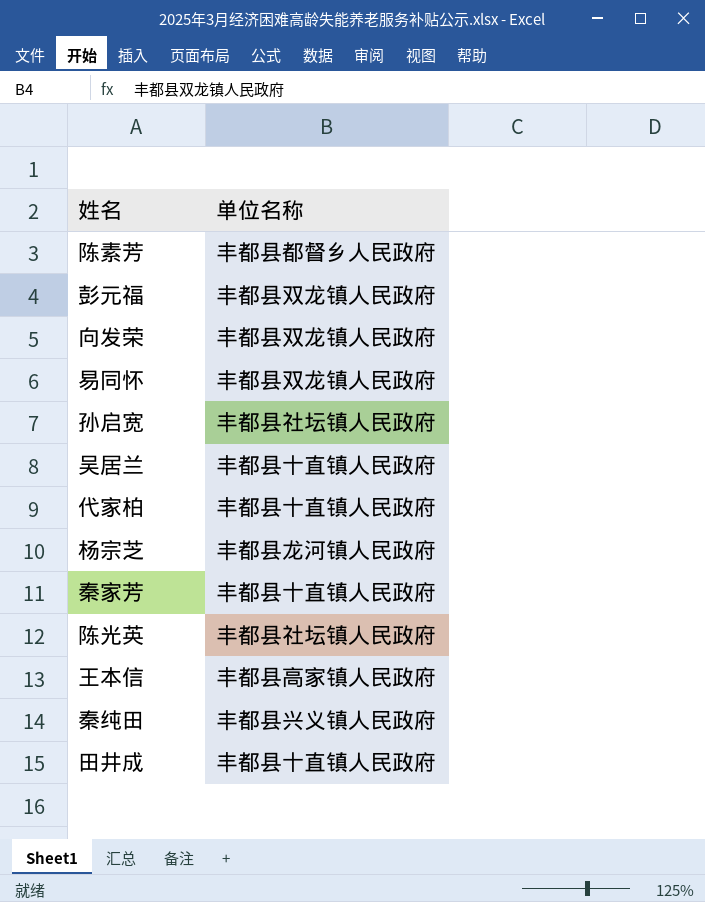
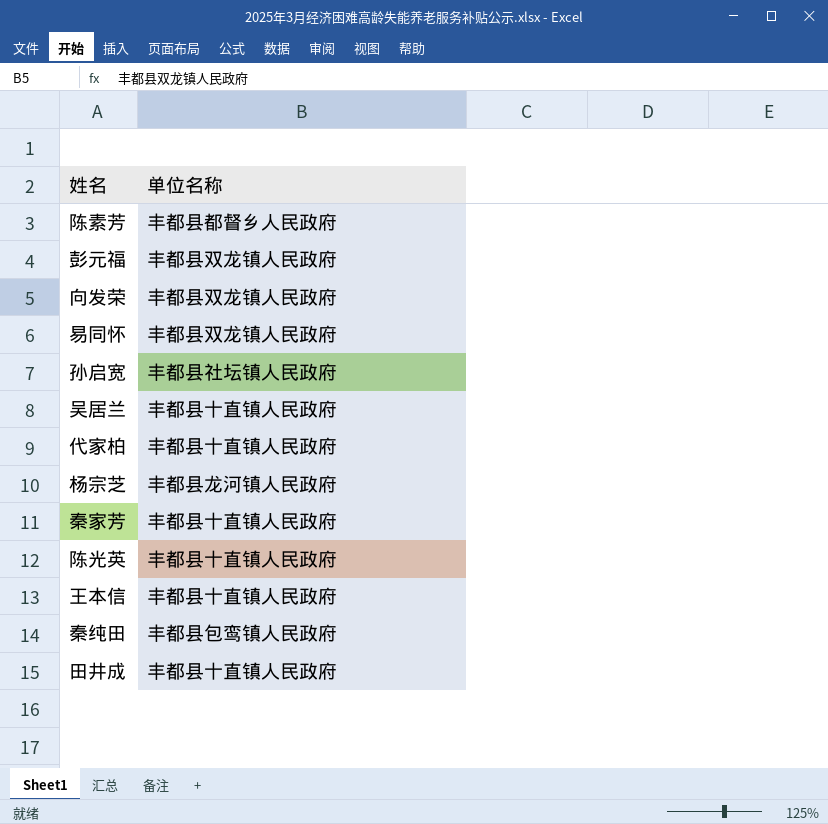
陈光英 | 单位名称: 丰都县社坛镇人民政府 -> 丰都县十直镇人民政府
王本信 | 单位名称: 丰都县高家镇人民政府 -> 丰都县十直镇人民政府
秦纯田 | 单位名称: 丰都县兴义镇人民政府 -> 丰都县包鸾镇人民政府

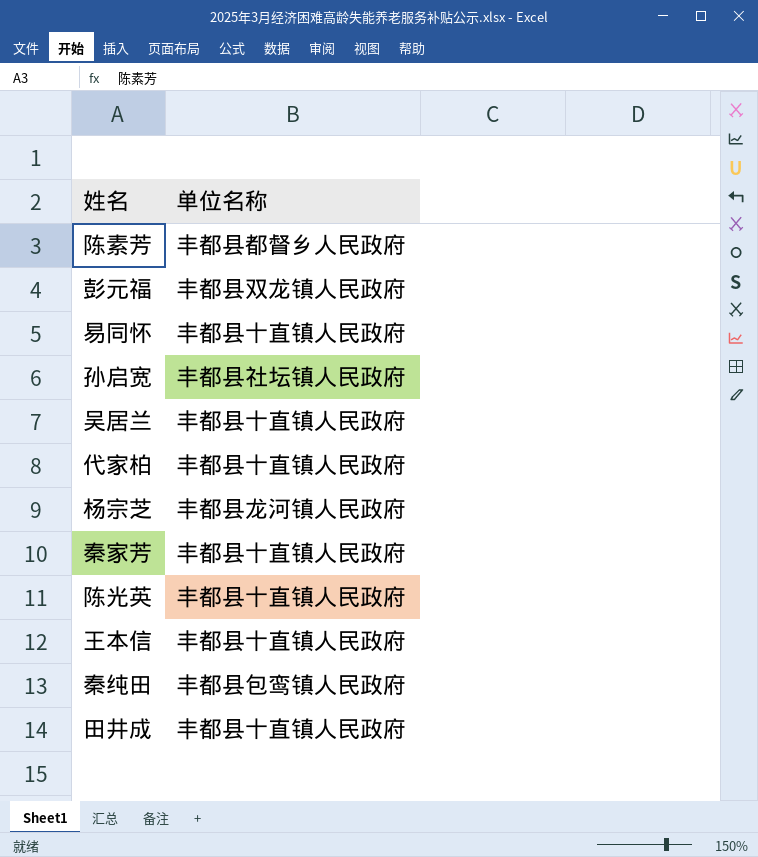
row 向发荣: 丰都县双龙镇人民政府 -> none
易同怀 | 单位名称: 丰都县双龙镇人民政府 -> 丰都县十直镇人民政府

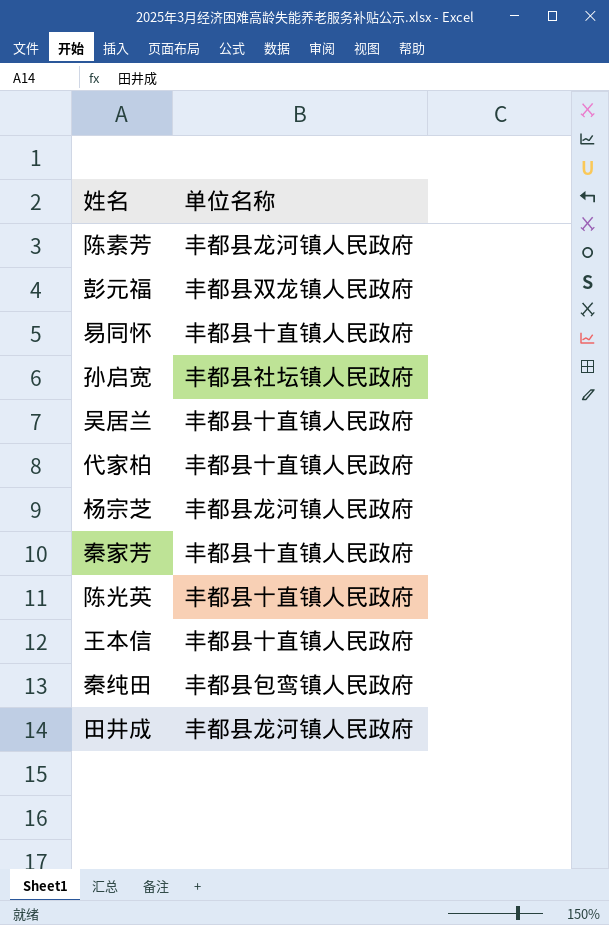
陈素芳 | 单位名称: 丰都县都督乡人民政府 -> 丰都县龙河镇人民政府
田井成 | 单位名称: 丰都县十直镇人民政府 -> 丰都县龙河镇人民政府

